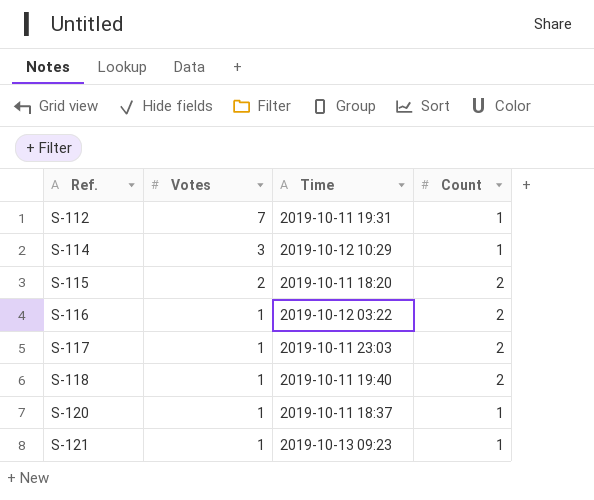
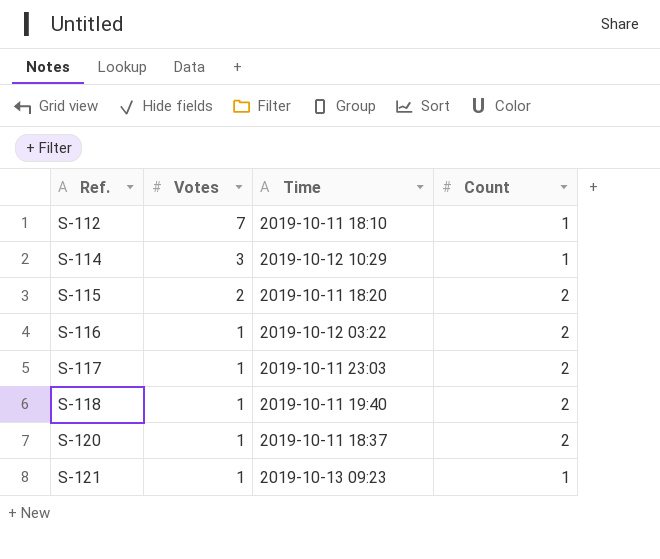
S-112 | Time: 2019-10-11 19:31 -> 2019-10-11 18:10
S-120 | Count: 1 -> 2

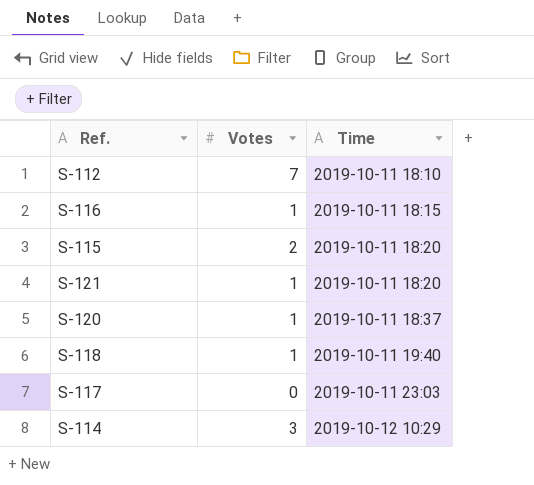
row order: Ref. ascending -> Time ascending
column Count | position: 4 -> none
S-116 | Time: 2019-10-12 03:22 -> 2019-10-11 18:15
S-121 | Time: 2019-10-13 09:23 -> 2019-10-11 18:20
S-117 | Votes: 1 -> 0

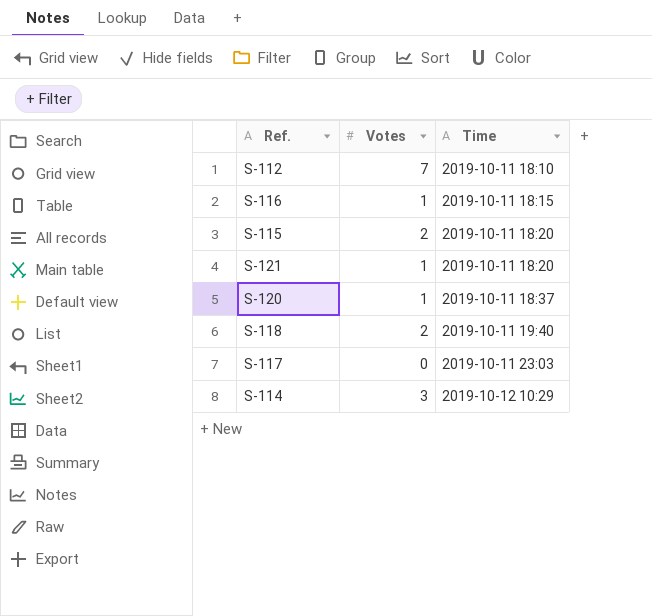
S-118 | Votes: 1 -> 2

